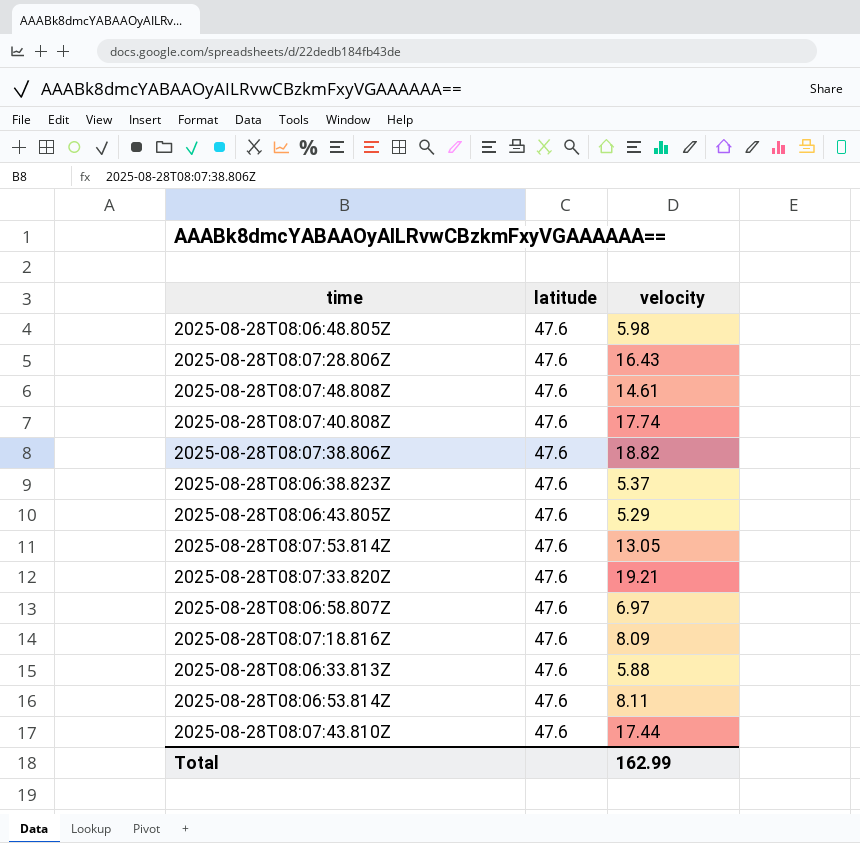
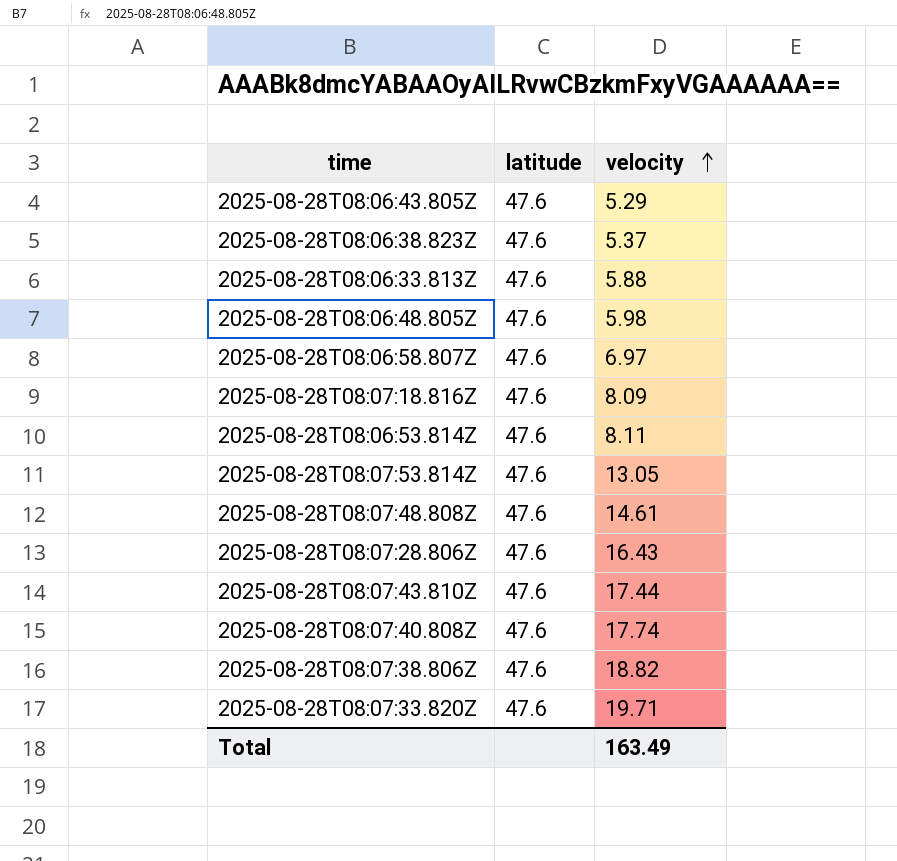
row order: none -> velocity ascending
2025-08-28T08:07:33.820Z | velocity: 19.21 -> 19.71
Total | velocity: 162.99 -> 163.49

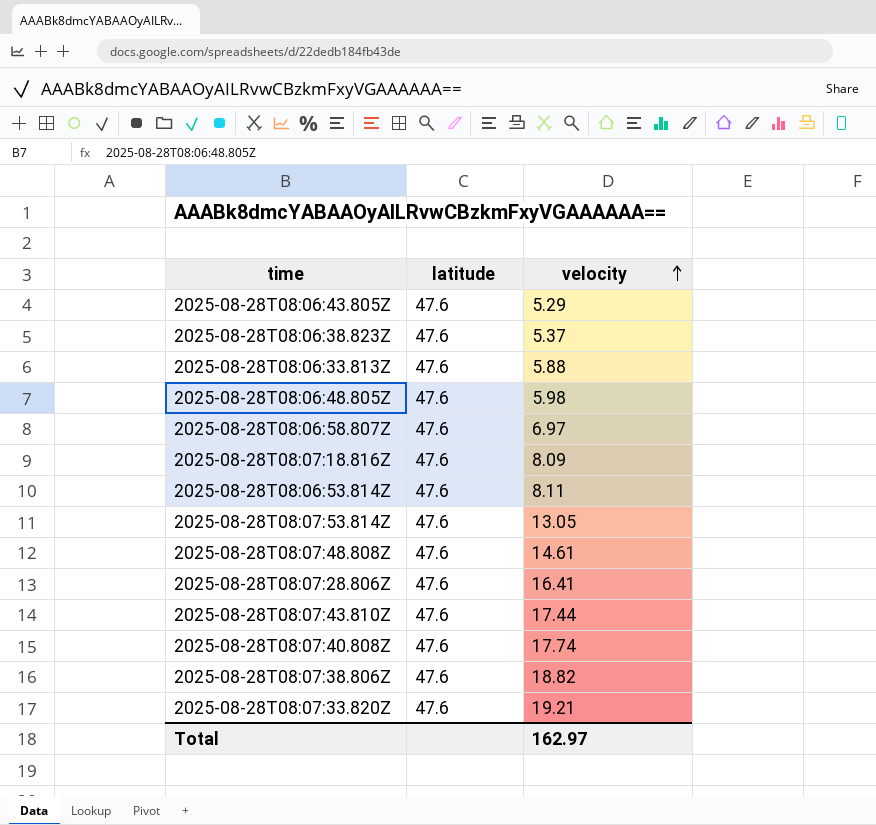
2025-08-28T08:07:28.806Z | velocity: 16.43 -> 16.41
2025-08-28T08:07:33.820Z | velocity: 19.71 -> 19.21
Total | velocity: 163.49 -> 162.97

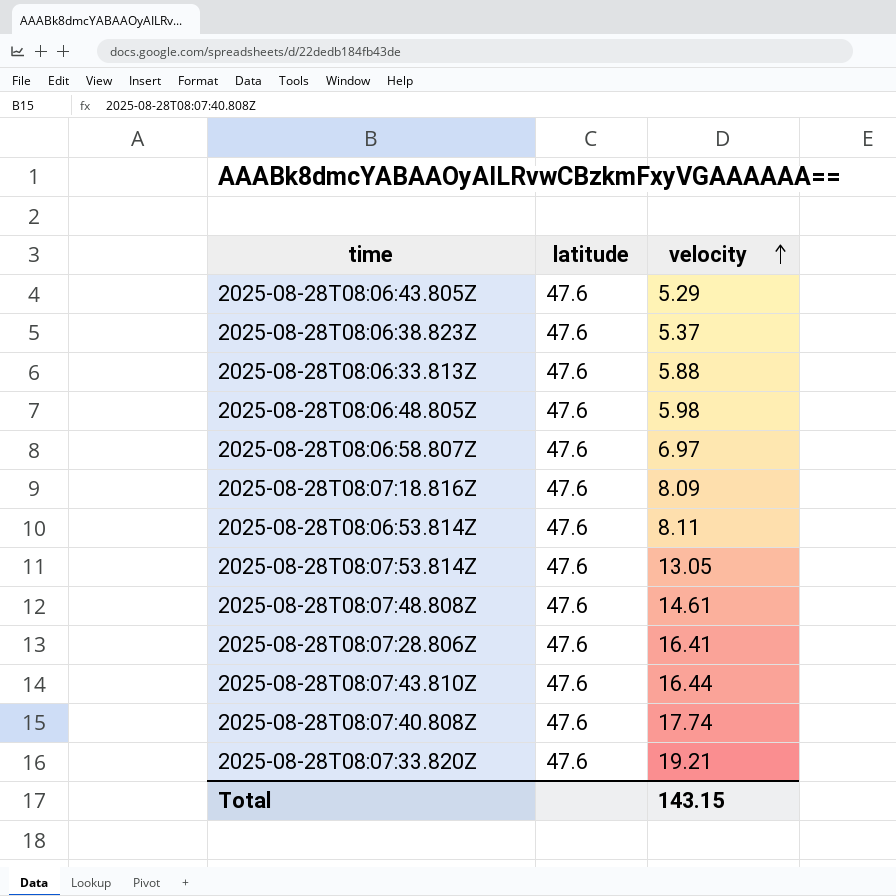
row 2025-08-28T08:07:38.806Z: 47.6 | 18.82 -> none
2025-08-28T08:07:43.810Z | velocity: 17.44 -> 16.44
Total | velocity: 162.97 -> 143.15

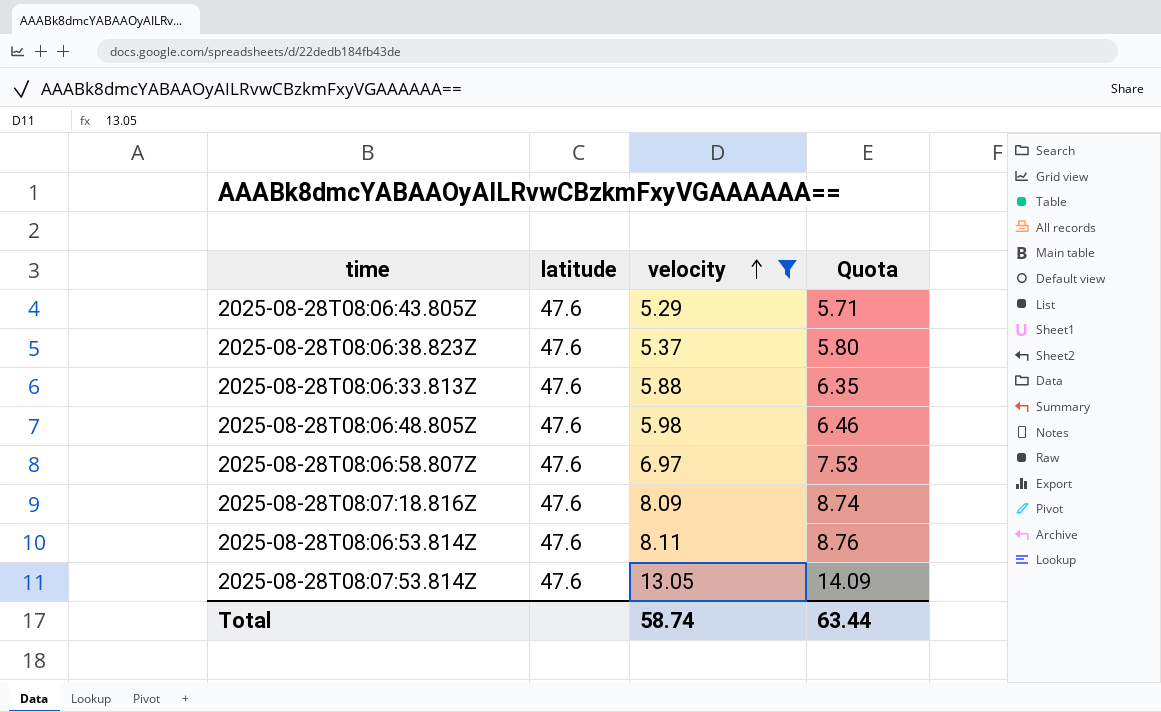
filter: none -> velocity <= 13.05
column Quota | formula: none -> [velocity] * 1.08
Total | velocity: 143.15 -> 58.74

